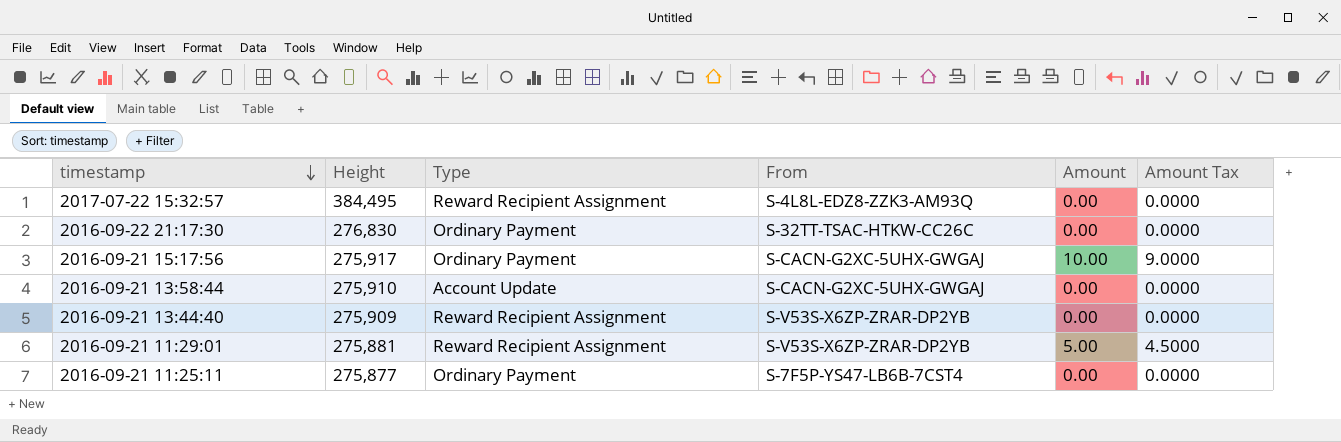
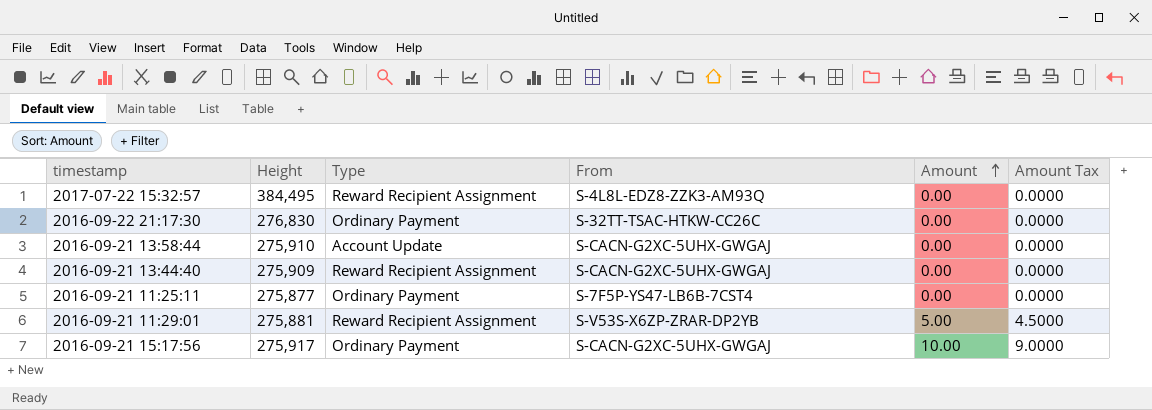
row order: timestamp descending -> Amount ascending
2016-09-21 13:44:40 | From: S-V53S-X6ZP-ZRAR-DP2YB -> S-CACN-G2XC-5UHX-GWGAJ

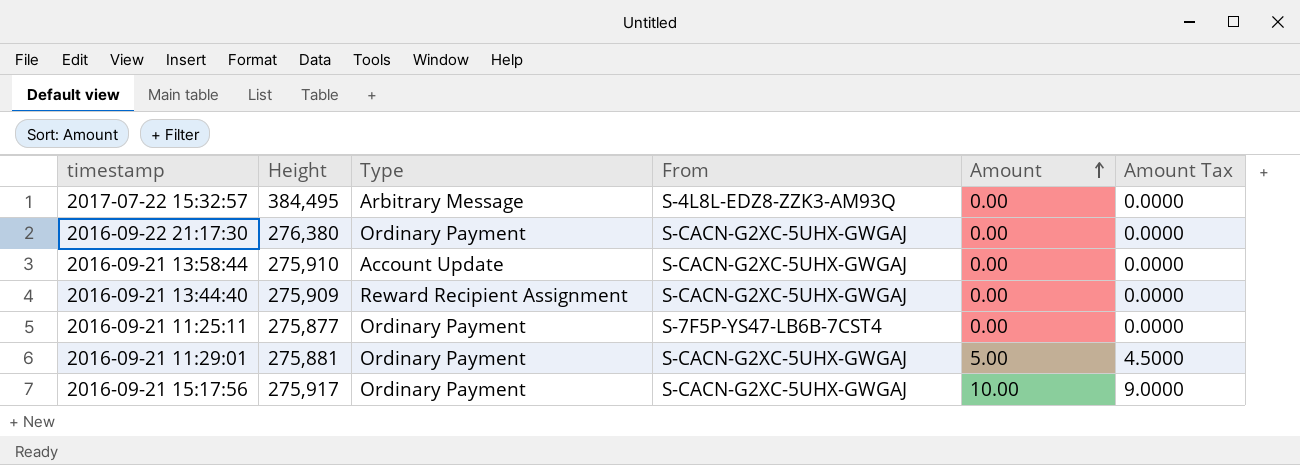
2017-07-22 15:32:57 | Type: Reward Recipient Assignment -> Arbitrary Message
2016-09-22 21:17:30 | Height: 276,830 -> 276,380
2016-09-22 21:17:30 | From: S-32TT-TSAC-HTKW-CC26C -> S-CACN-G2XC-5UHX-GWGAJ
2016-09-21 11:29:01 | Type: Reward Recipient Assignment -> Ordinary Payment
2016-09-21 11:29:01 | From: S-V53S-X6ZP-ZRAR-DP2YB -> S-CACN-G2XC-5UHX-GWGAJ

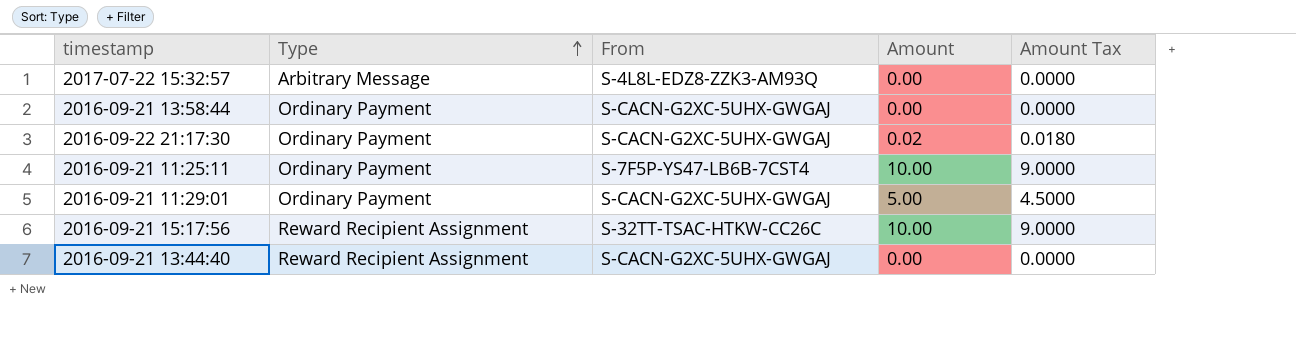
row order: Amount ascending -> Type ascending
column Height | position: 2 -> none
2016-09-21 13:58:44 | Type: Account Update -> Ordinary Payment
2016-09-22 21:17:30 | Amount: 0.00 -> 0.02
2016-09-22 21:17:30 | Amount Tax: 0.0000 -> 0.0180
2016-09-21 11:25:11 | Amount: 0.00 -> 10.00
2016-09-21 11:25:11 | Amount Tax: 0.0000 -> 9.0000
2016-09-21 15:17:56 | Type: Ordinary Payment -> Reward Recipient Assignment
2016-09-21 15:17:56 | From: S-CACN-G2XC-5UHX-GWGAJ -> S-32TT-TSAC-HTKW-CC26C

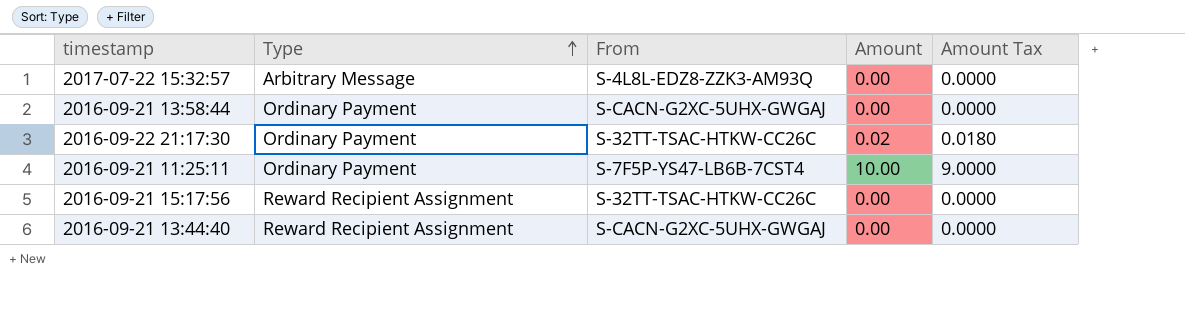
row 2016-09-21 11:29:01: Ordinary Payment | S-CACN-G2XC-5UHX-GWGAJ | 5.00 | 4.5000 -> none
2016-09-22 21:17:30 | From: S-CACN-G2XC-5UHX-GWGAJ -> S-32TT-TSAC-HTKW-CC26C
2016-09-21 15:17:56 | Amount: 10.00 -> 0.00
2016-09-21 15:17:56 | Amount Tax: 9.0000 -> 0.0000

